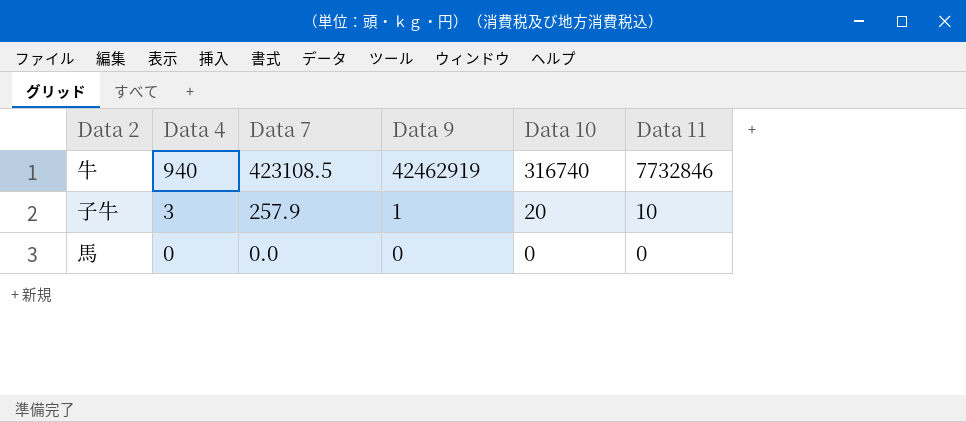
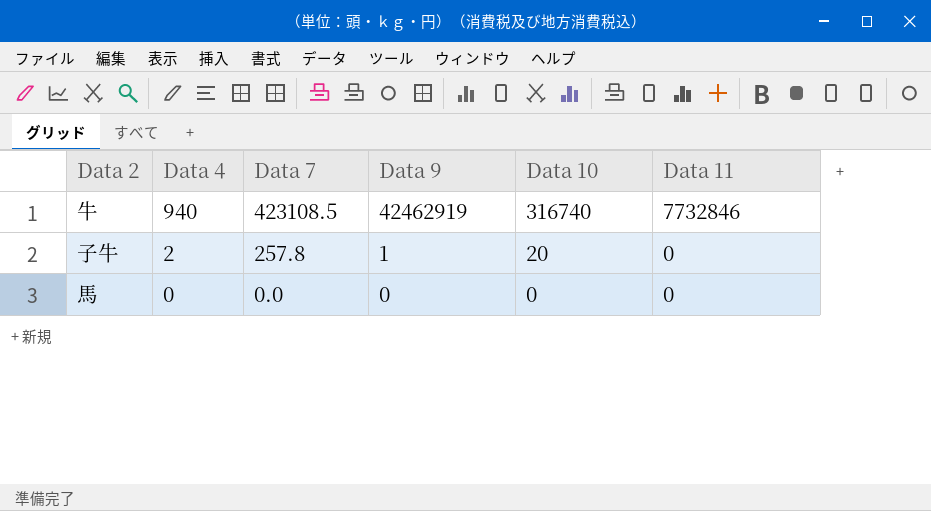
子牛 | Data 4: 3 -> 2
子牛 | Data 7: 257.9 -> 257.8
子牛 | Data 11: 10 -> 0

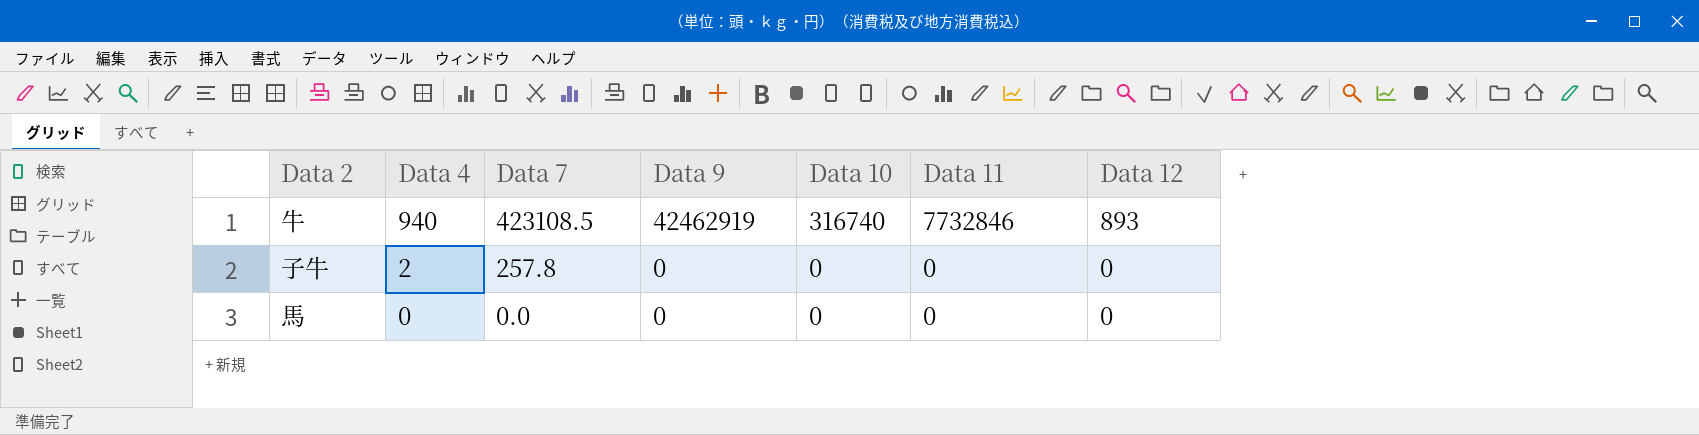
column Data 12 | position: none -> 7
子牛 | Data 9: 1 -> 0
子牛 | Data 10: 20 -> 0

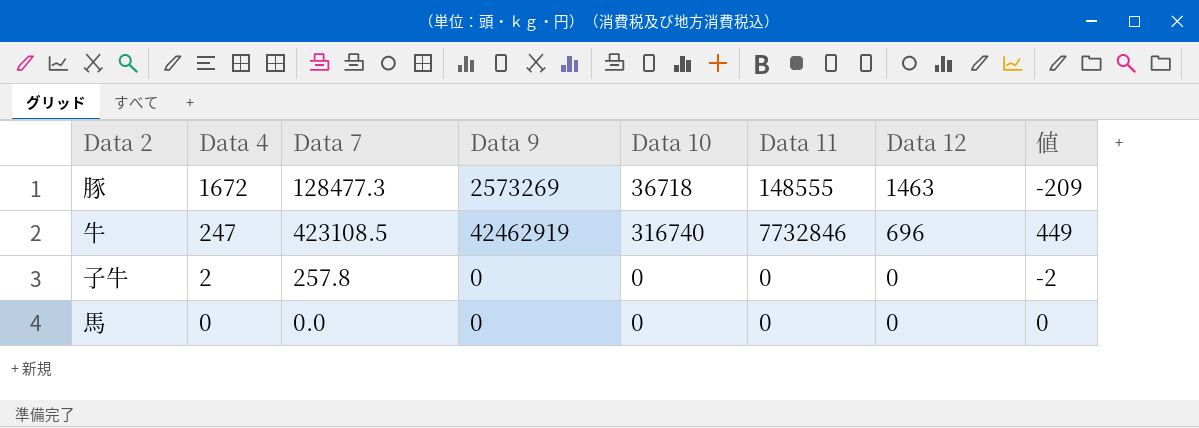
column 値 | formula: none -> [Data 12] - [Data 4]
row 豚: none -> 1672 | 128477.3 | 2573269 | 36718 | 148555 | 1463 | -209
牛 | Data 4: 940 -> 247
牛 | Data 12: 893 -> 696

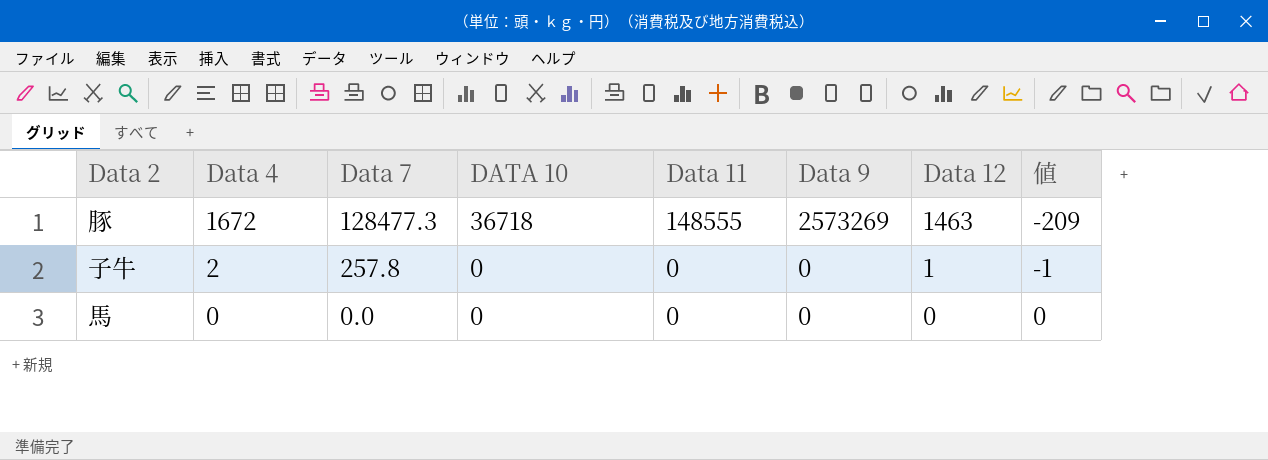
column name: Data 10 -> DATA 10
column Data 9 | position: 4 -> 6
row 牛: 247 | 423108.5 | 42462919 | 316740 | 7732846 | 696 | 449 -> none
子牛 | Data 12: 0 -> 1
子牛 | 値: -2 -> -1

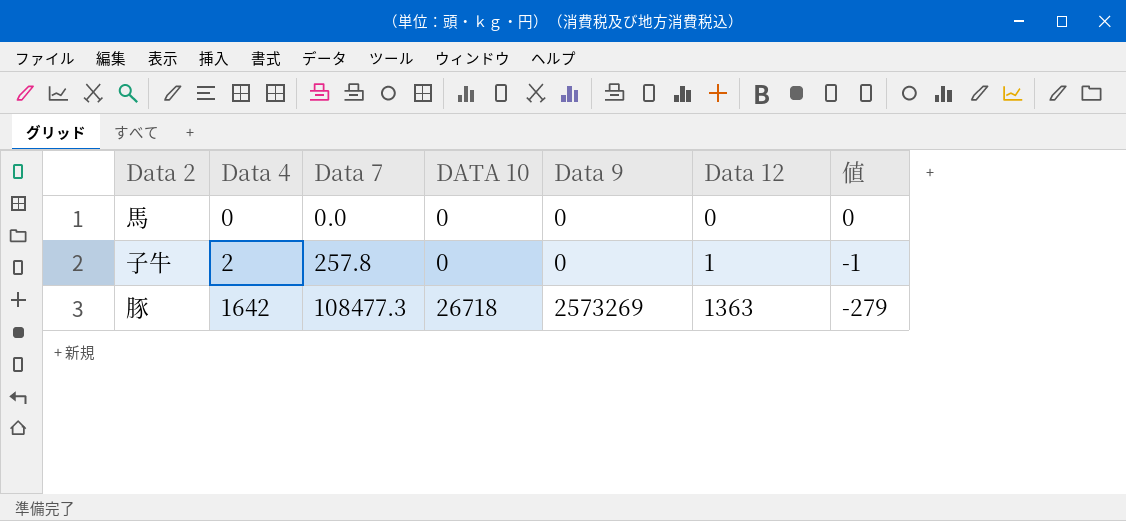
row order: Data 4 descending -> Data 4 ascending
column Data 11 | position: 5 -> none
豚 | Data 4: 1672 -> 1642
豚 | Data 7: 128477.3 -> 108477.3
豚 | DATA 10: 36718 -> 26718
豚 | Data 12: 1463 -> 1363
豚 | 値: -209 -> -279

